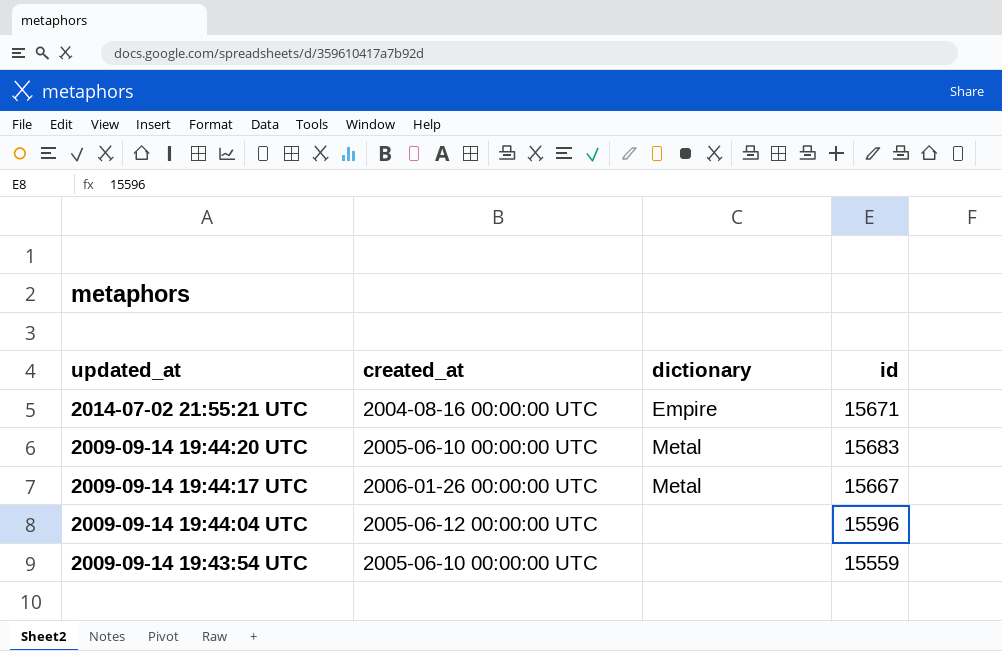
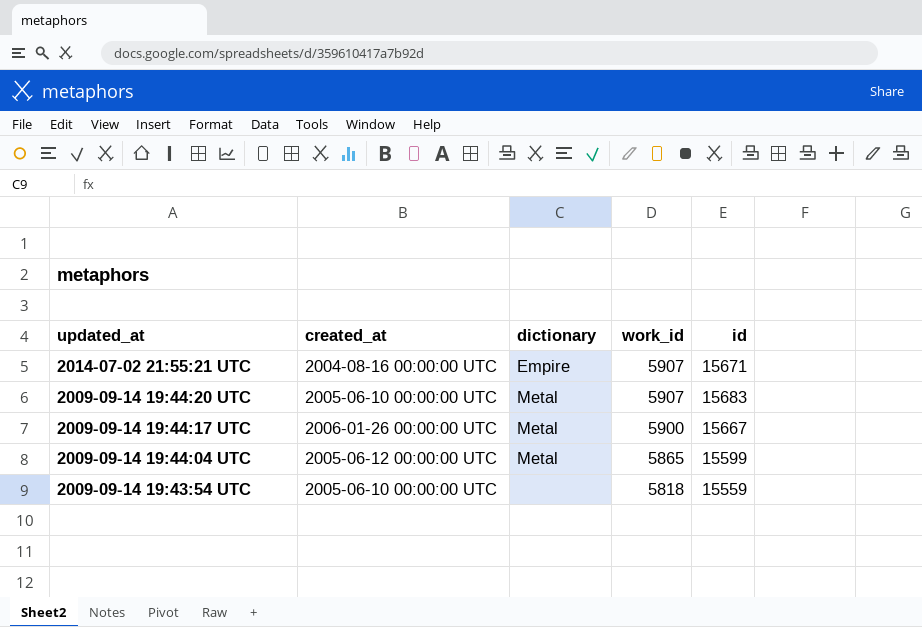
column work_id | position: none -> 4
2009-09-14 19:44:04 UTC | dictionary: none -> Metal
2009-09-14 19:44:04 UTC | id: 15596 -> 15599

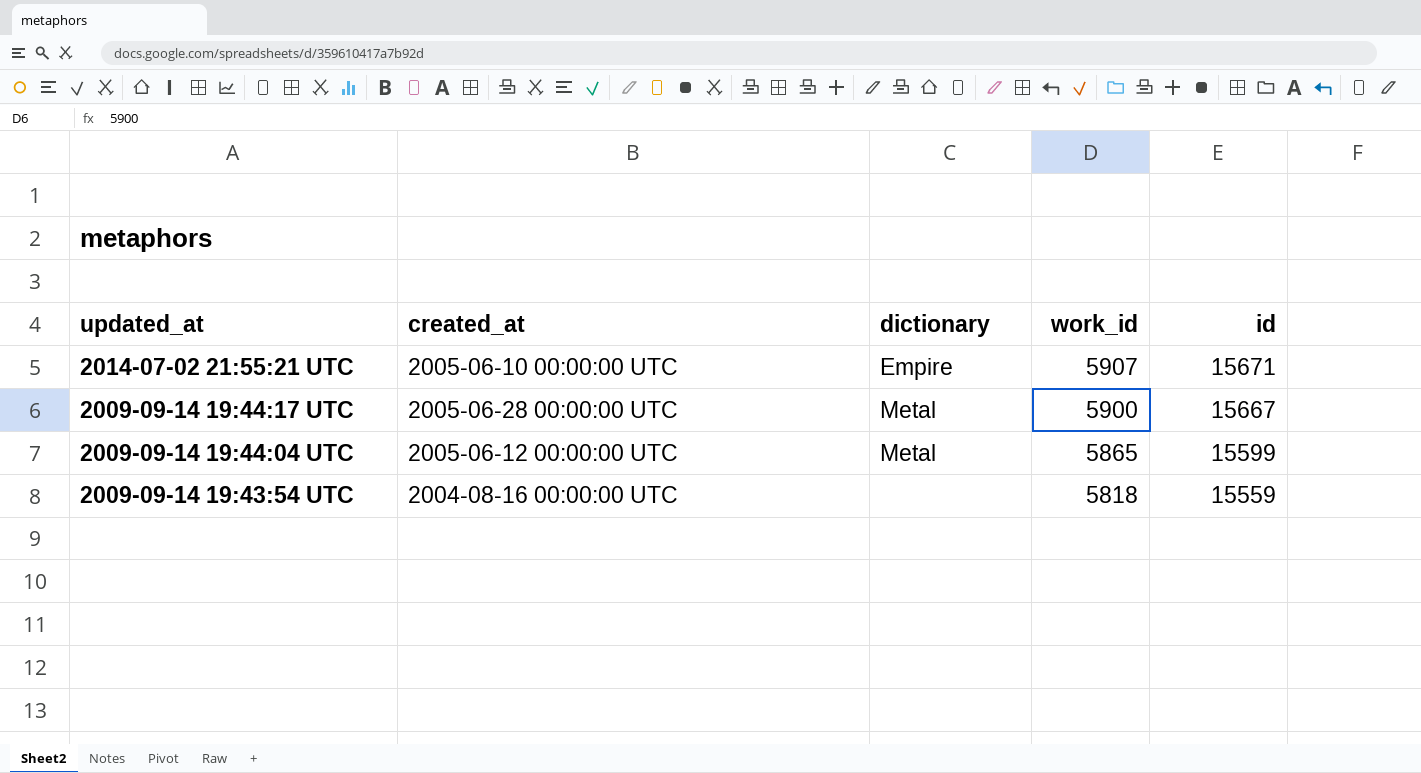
row 2009-09-14 19:44:20 UTC: 2005-06-10 00:00:00 UTC | Metal | 5907 | 15683 -> none
2014-07-02 21:55:21 UTC | created_at: 2004-08-16 00:00:00 UTC -> 2005-06-10 00:00:00 UTC
2009-09-14 19:44:17 UTC | created_at: 2006-01-26 00:00:00 UTC -> 2005-06-28 00:00:00 UTC
2009-09-14 19:43:54 UTC | created_at: 2005-06-10 00:00:00 UTC -> 2004-08-16 00:00:00 UTC

